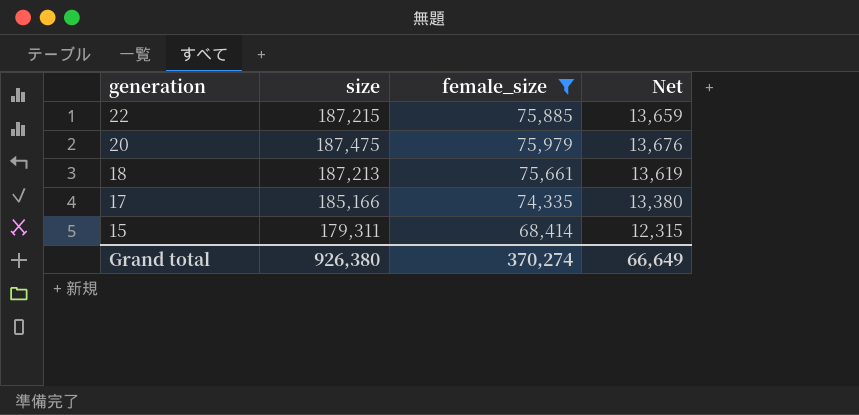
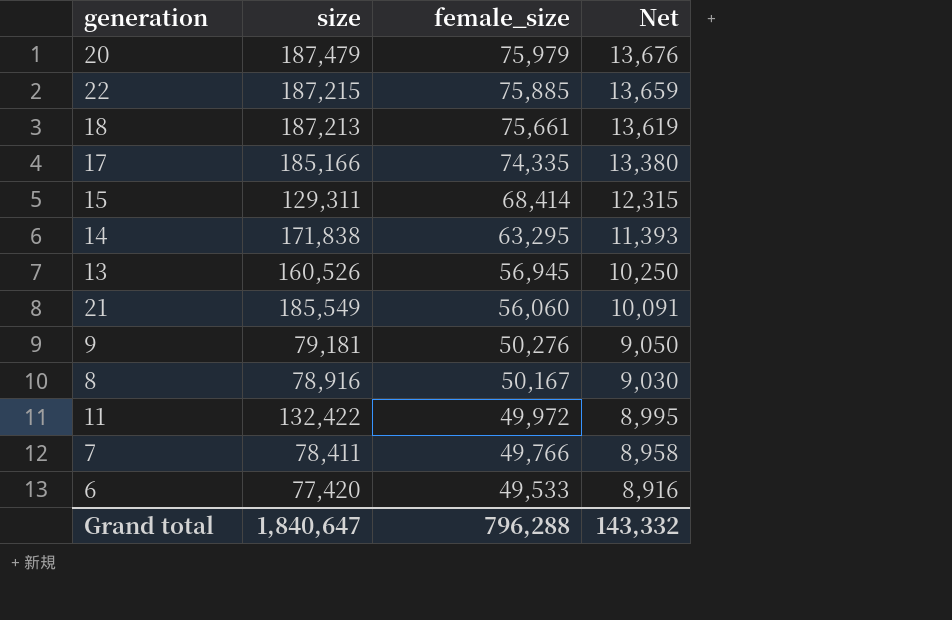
filter: female_size >= 68,414 -> none
row order: generation descending -> female_size descending
20 | size: 187,475 -> 187,479
15 | size: 179,311 -> 129,311
Grand total | size: 926,380 -> 1,840,647
Grand total | female_size: 370,274 -> 796,288
Grand total | Net: 66,649 -> 143,332

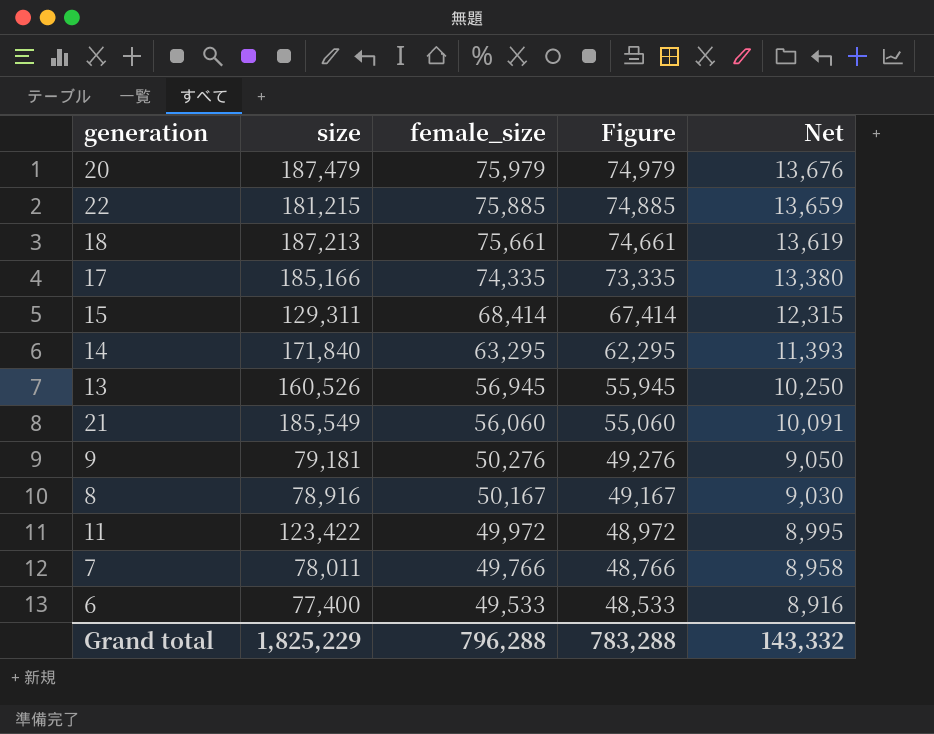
column Figure | formula: none -> [female_size] - 1000
22 | size: 187,215 -> 181,215
14 | size: 171,838 -> 171,840
11 | size: 132,422 -> 123,422
7 | size: 78,411 -> 78,011
6 | size: 77,420 -> 77,400
Grand total | size: 1,840,647 -> 1,825,229

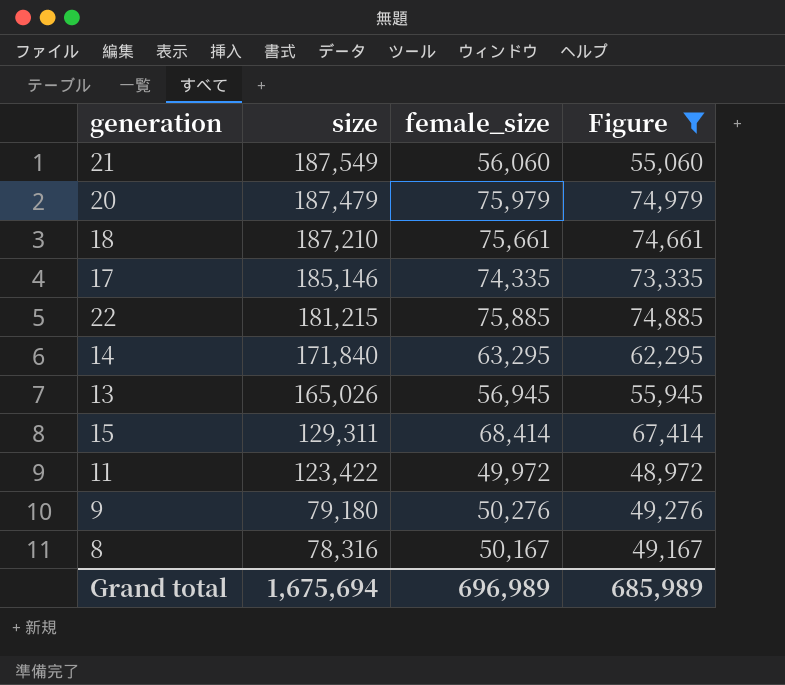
filter: none -> Figure >= 48,972
row order: female_size descending -> size descending
column Net | formula: [female_size] * 0.18 -> none
21 | size: 185,549 -> 187,549
18 | size: 187,213 -> 187,210
17 | size: 185,166 -> 185,146
13 | size: 160,526 -> 165,026
9 | size: 79,181 -> 79,180
8 | size: 78,916 -> 78,316
Grand total | size: 1,825,229 -> 1,675,694
Grand total | female_size: 796,288 -> 696,989
Grand total | Figure: 783,288 -> 685,989

